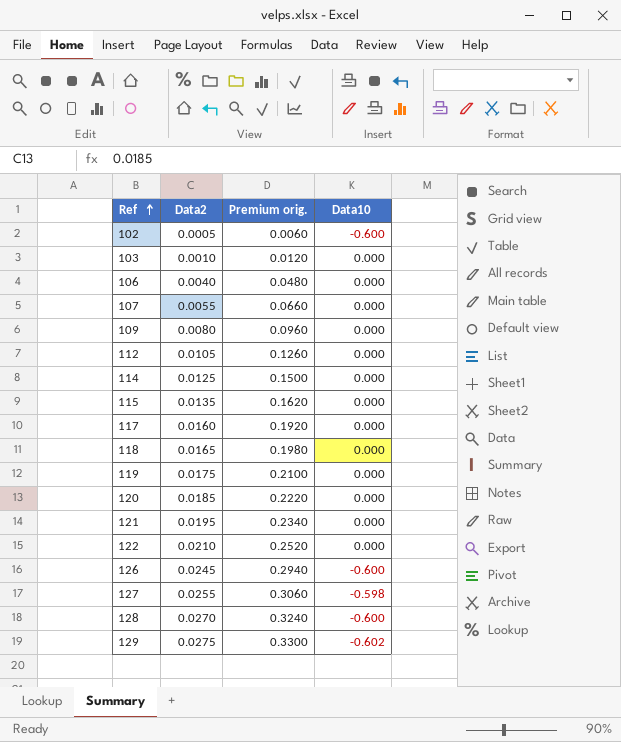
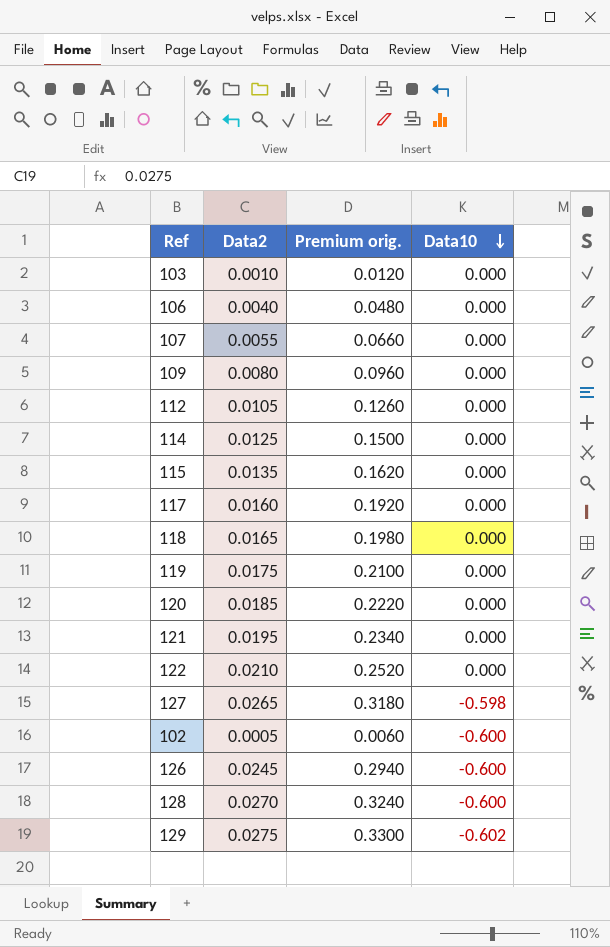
row order: Ref ascending -> Data10 descending
127 | Data2: 0.0255 -> 0.0265
127 | Premium orig.: 0.3060 -> 0.3180

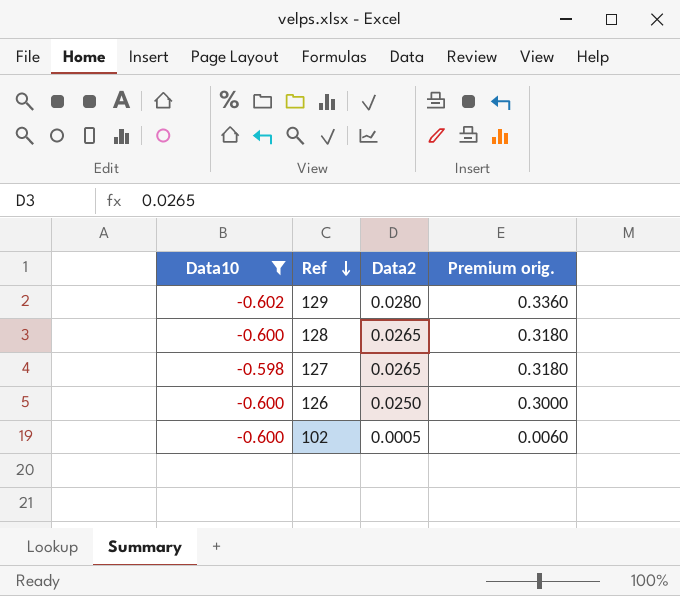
filter: none -> Data10 != 0.000
row order: Data10 descending -> Ref descending
column Data10 | position: 4 -> 1
129 | Data2: 0.0275 -> 0.0280
129 | Premium orig.: 0.3300 -> 0.3360
128 | Data2: 0.0270 -> 0.0265
128 | Premium orig.: 0.3240 -> 0.3180
126 | Data2: 0.0245 -> 0.0250
126 | Premium orig.: 0.2940 -> 0.3000

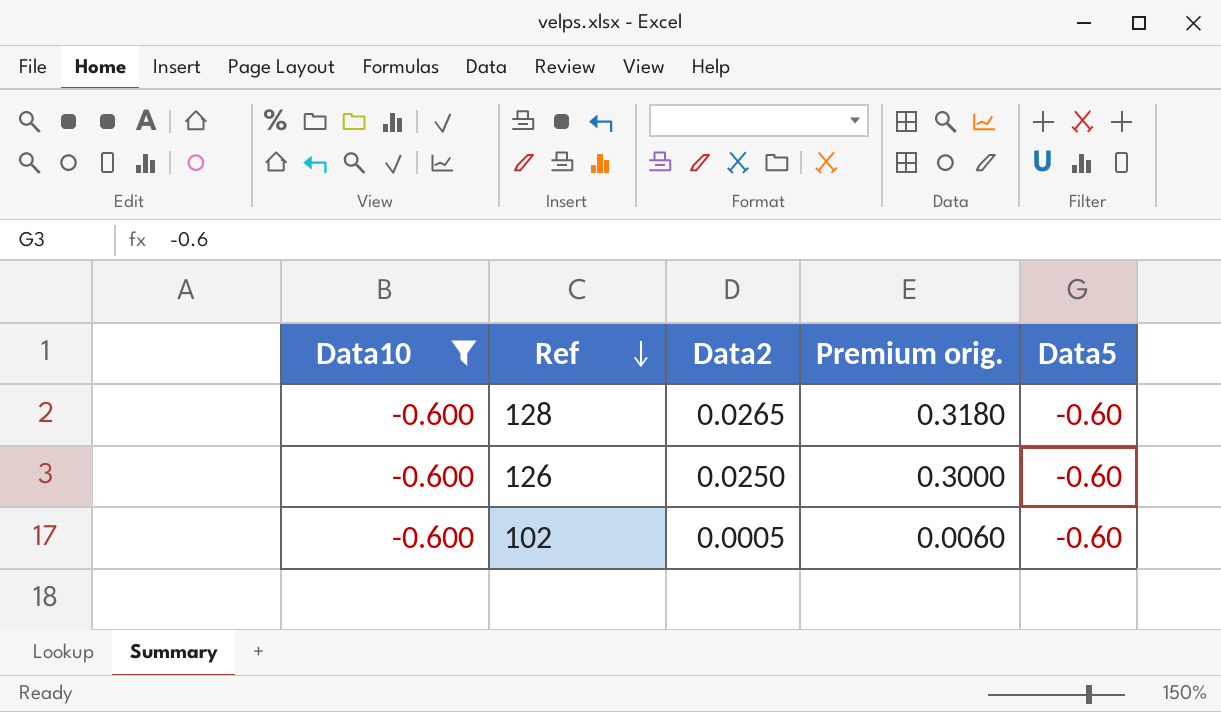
column Data5 | position: none -> 5
row 129: -0.602 | 0.0280 | 0.3360 -> none
row 127: -0.598 | 0.0265 | 0.3180 -> none

